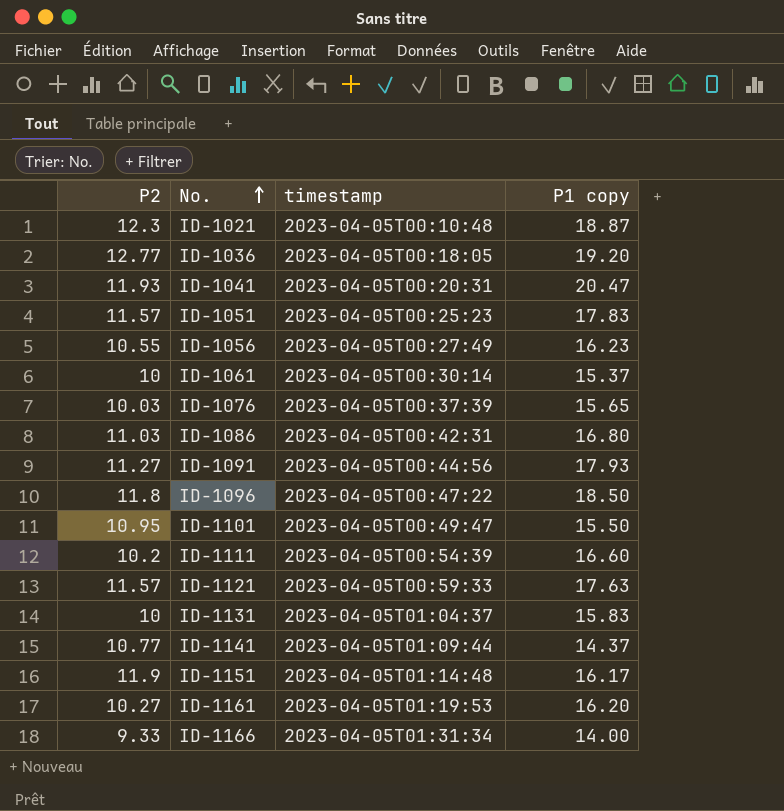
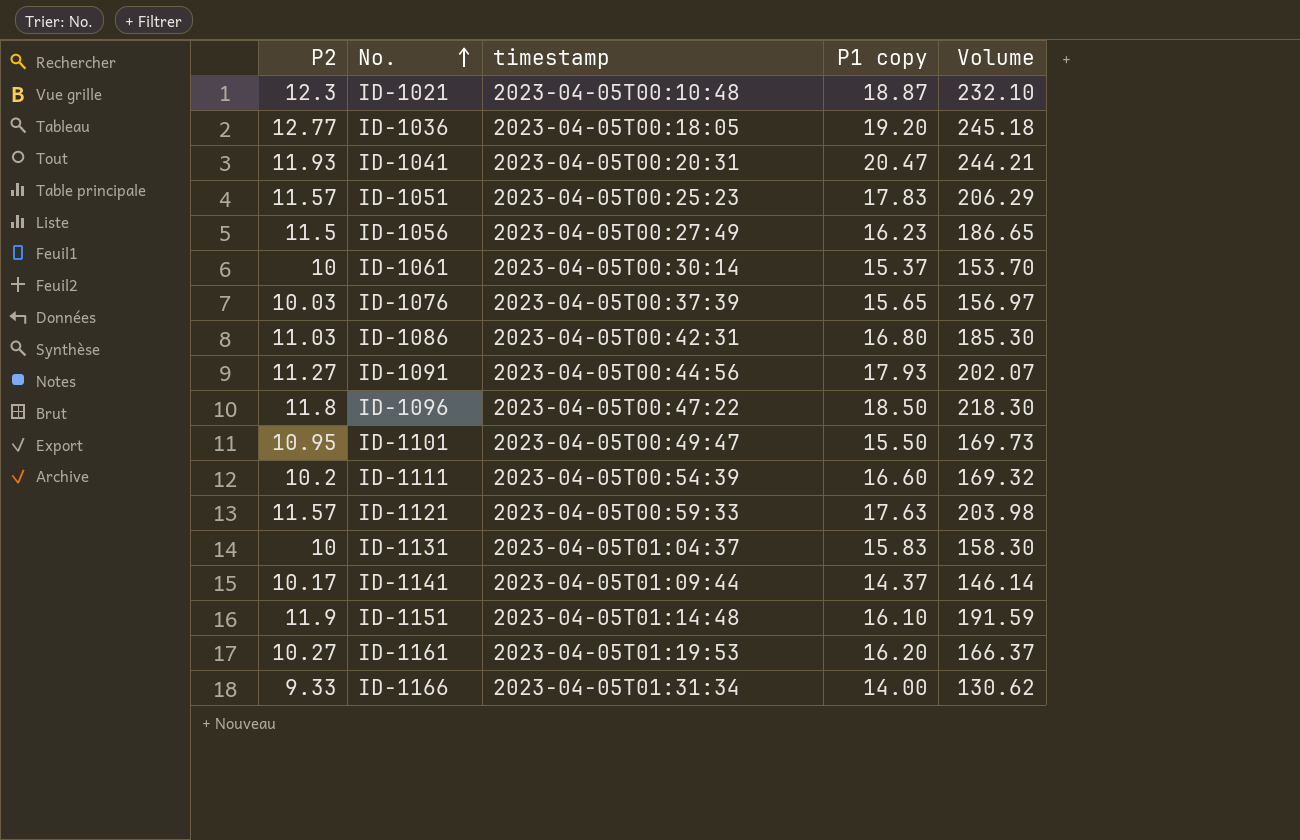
column Volume | formula: none -> [P2] * [P1 copy]
ID-1056 | P2: 10.55 -> 11.5
ID-1141 | P2: 10.77 -> 10.17
ID-1151 | P1 copy: 16.17 -> 16.10

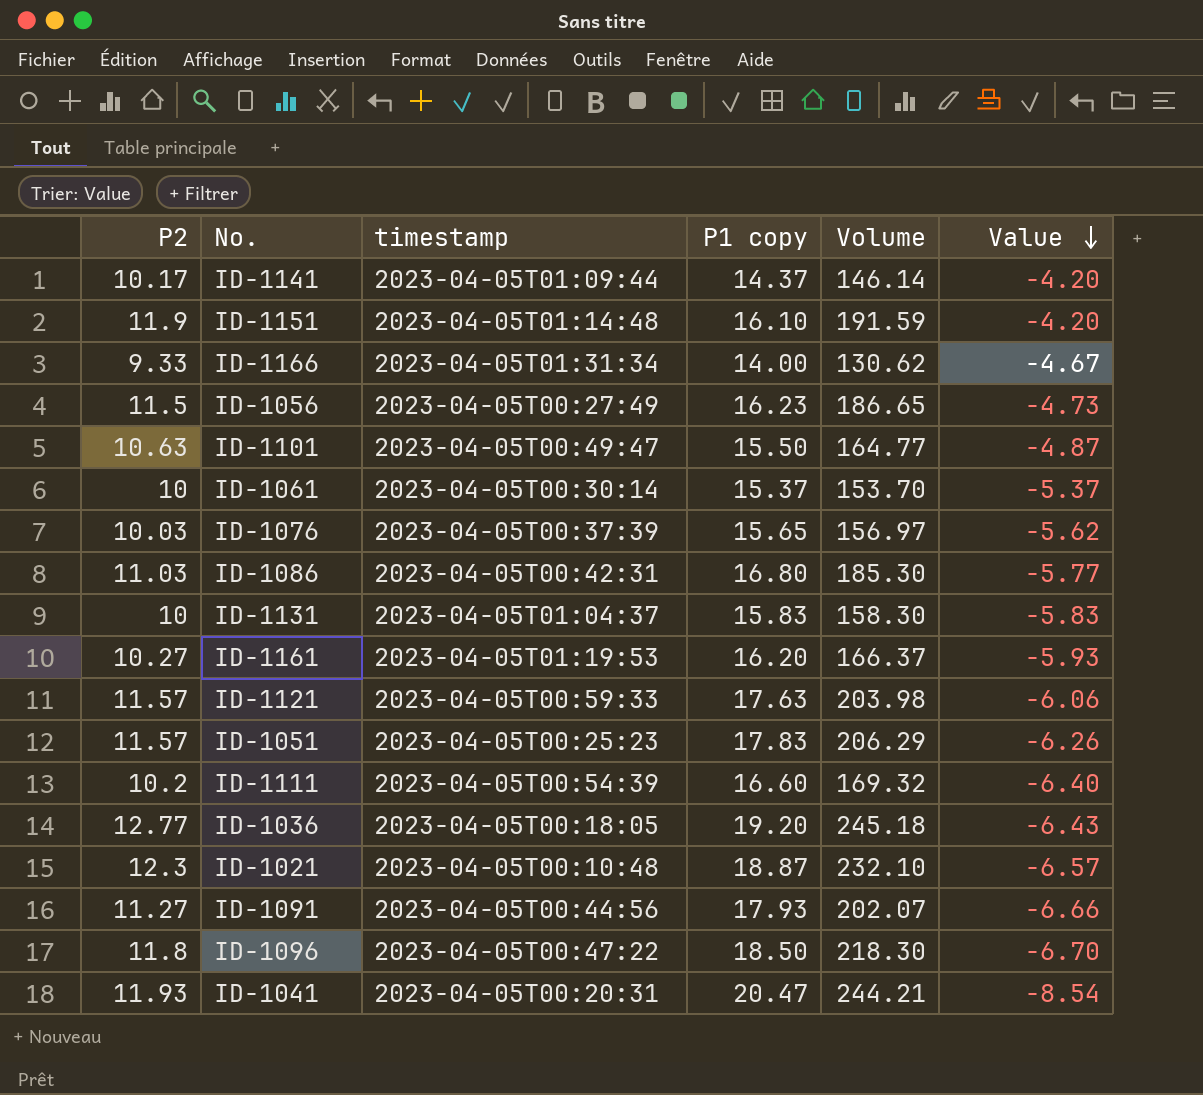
row order: No. ascending -> Value descending
column Value | formula: none -> [P2] - [P1 copy]
ID-1101 | P2: 10.95 -> 10.63
ID-1101 | Volume: 169.73 -> 164.77

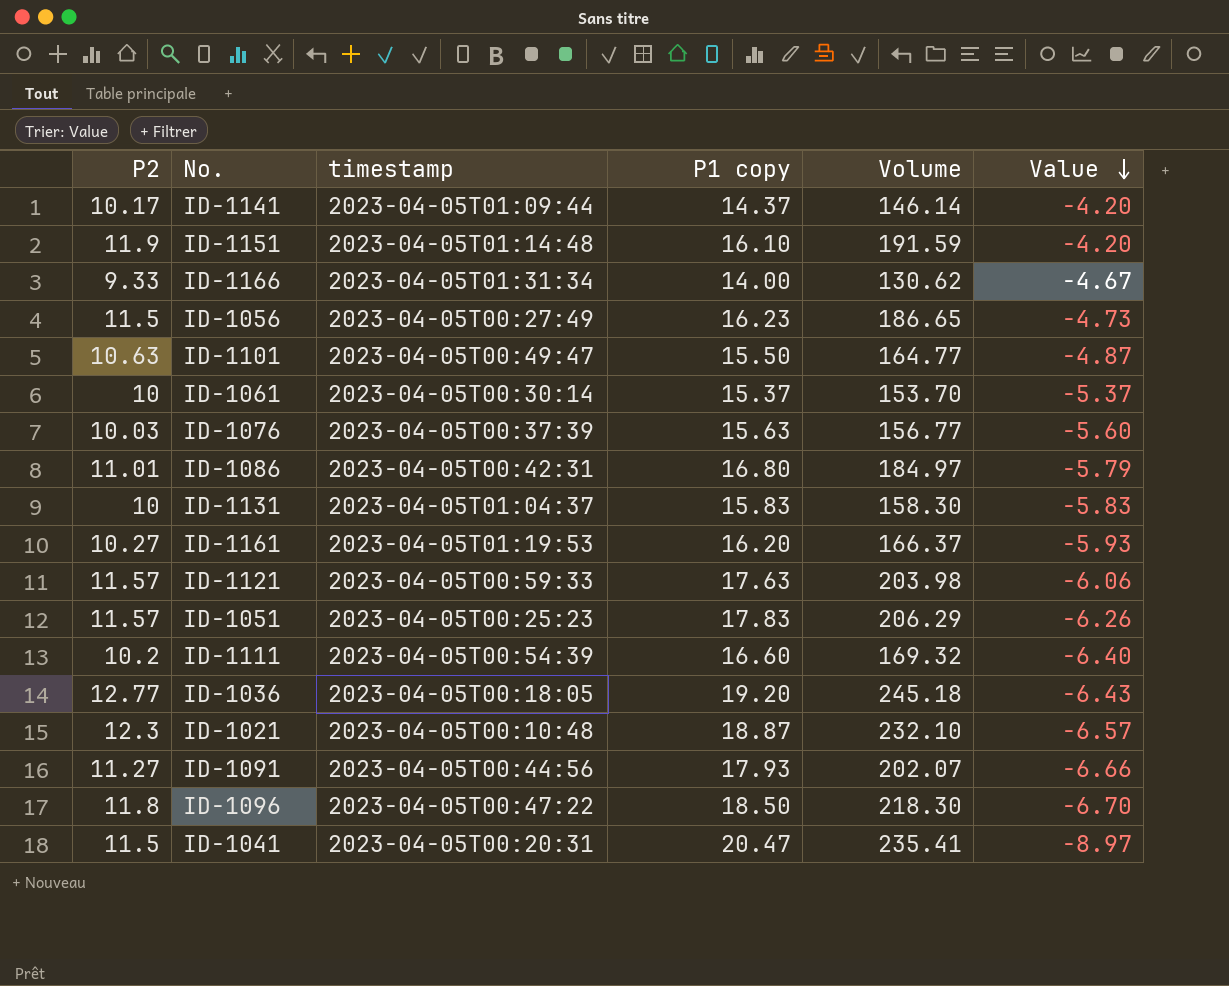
ID-1076 | P1 copy: 15.65 -> 15.63
ID-1076 | Volume: 156.97 -> 156.77
ID-1076 | Value: -5.62 -> -5.60
ID-1086 | P2: 11.03 -> 11.01
ID-1086 | Volume: 185.30 -> 184.97
ID-1086 | Value: -5.77 -> -5.79
ID-1041 | P2: 11.93 -> 11.5
ID-1041 | Volume: 244.21 -> 235.41
ID-1041 | Value: -8.54 -> -8.97

